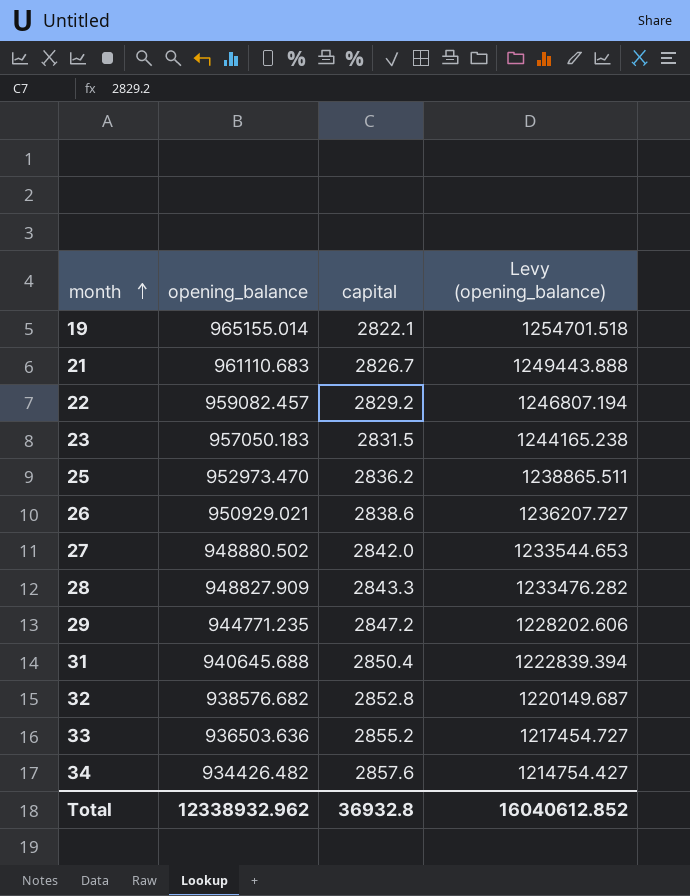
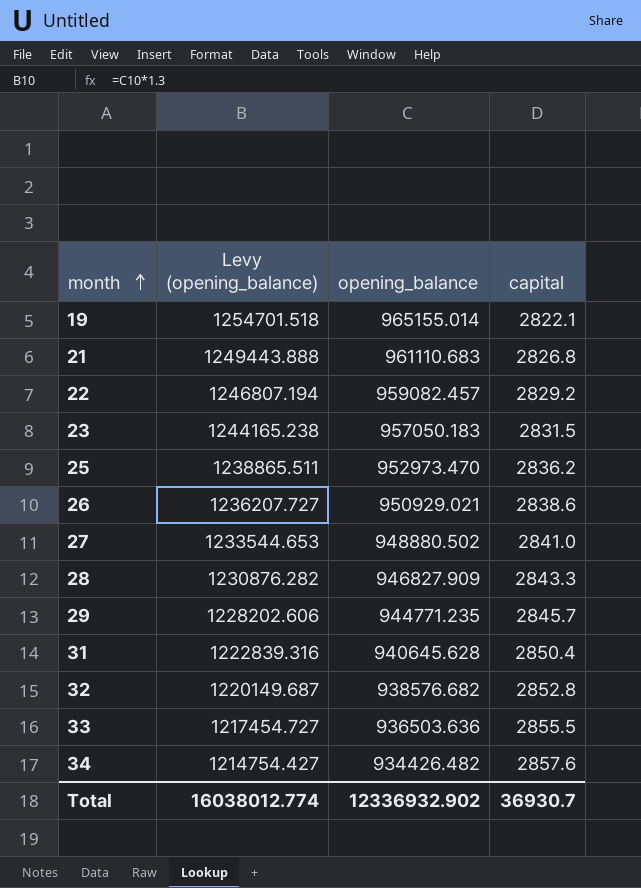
column Levy (opening_balance) | position: 4 -> 2
21 | capital: 2826.7 -> 2826.8
27 | capital: 2842.0 -> 2841.0
28 | Levy (opening_balance): 1233476.282 -> 1230876.282
28 | opening_balance: 948827.909 -> 946827.909
29 | capital: 2847.2 -> 2845.7
31 | Levy (opening_balance): 1222839.394 -> 1222839.316
31 | opening_balance: 940645.688 -> 940645.628
33 | capital: 2855.2 -> 2855.5
Total | Levy (opening_balance): 16040612.852 -> 16038012.774
Total | opening_balance: 12338932.962 -> 12336932.902
Total | capital: 36932.8 -> 36930.7

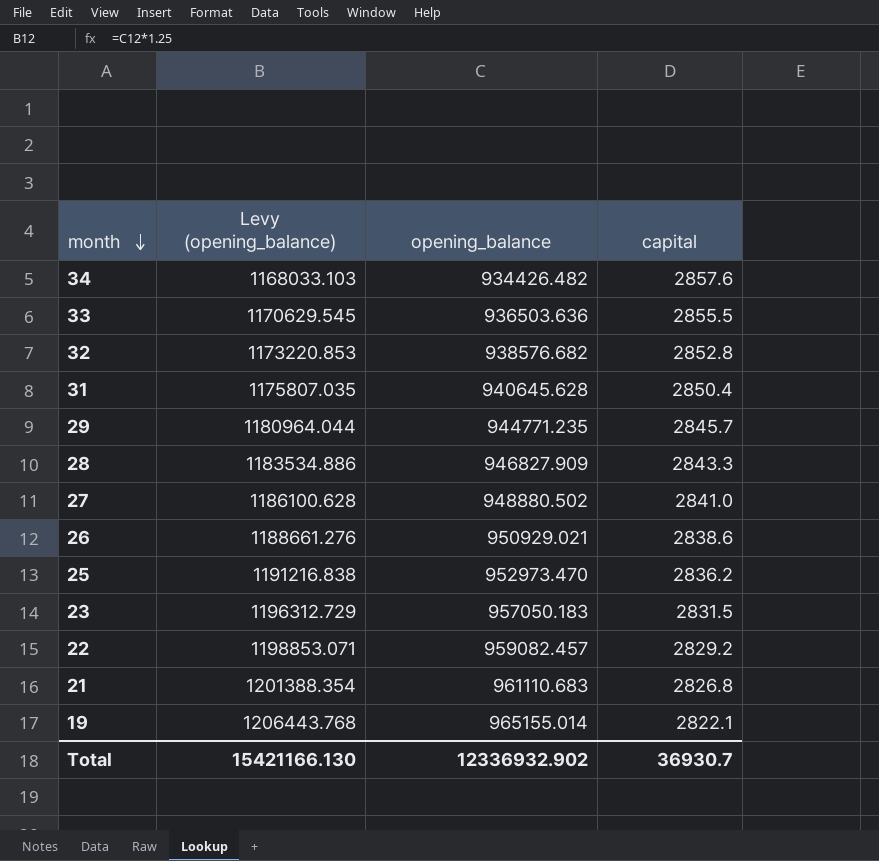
row order: month ascending -> month descending
column Levy (opening_balance) | formula: [opening_balance] * 1.3 -> [opening_balance] * 1.25
Total | Levy (opening_balance): 16038012.774 -> 15421166.130

